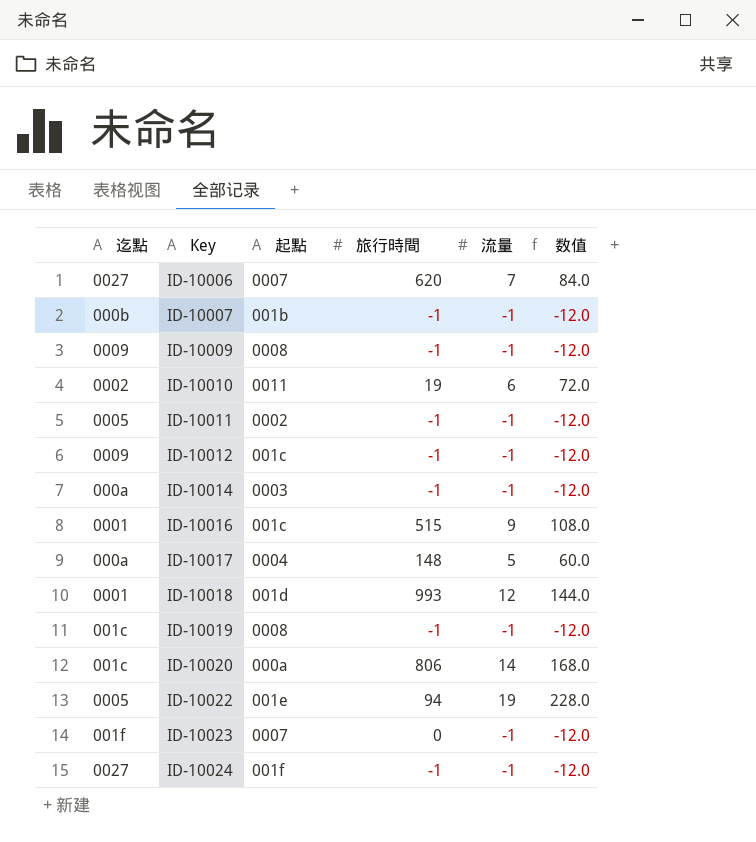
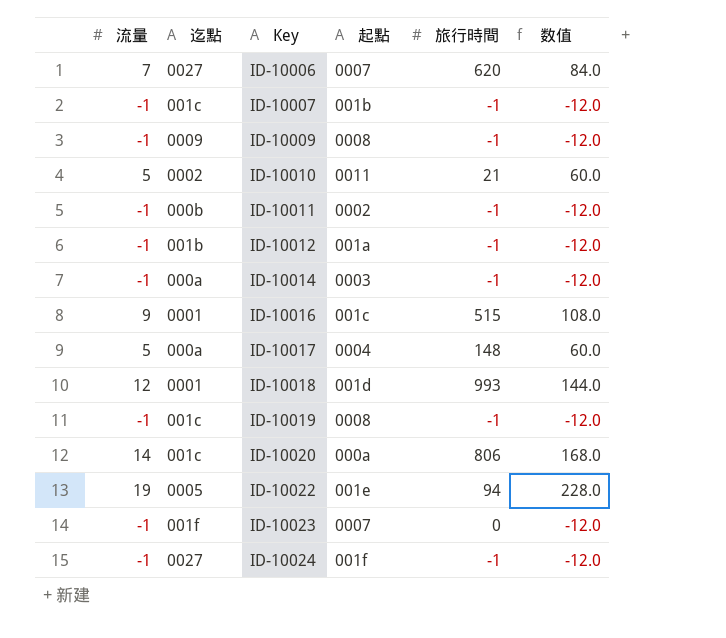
column 流量 | position: 5 -> 1
ID-10007 | 迄點: 000b -> 001c
ID-10010 | 流量: 6 -> 5
ID-10010 | 旅行時間: 19 -> 21
ID-10010 | 数值: 72.0 -> 60.0
ID-10011 | 迄點: 0005 -> 000b
ID-10012 | 迄點: 0009 -> 001b
ID-10012 | 起點: 001c -> 001a

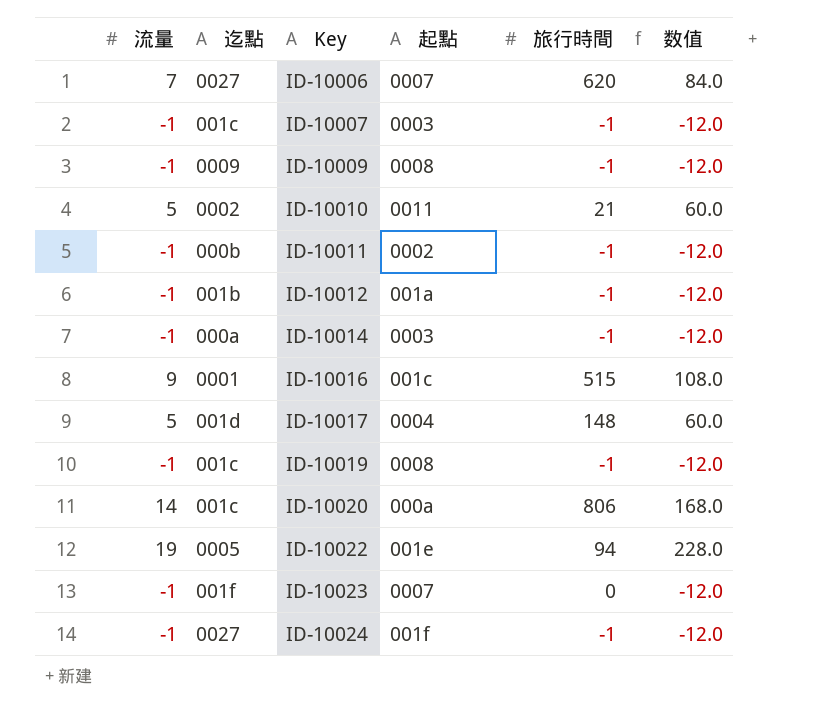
row ID-10018: 12 | 0001 | 001d | 993 | 144.0 -> none
ID-10007 | 起點: 001b -> 0003
ID-10017 | 迄點: 000a -> 001d

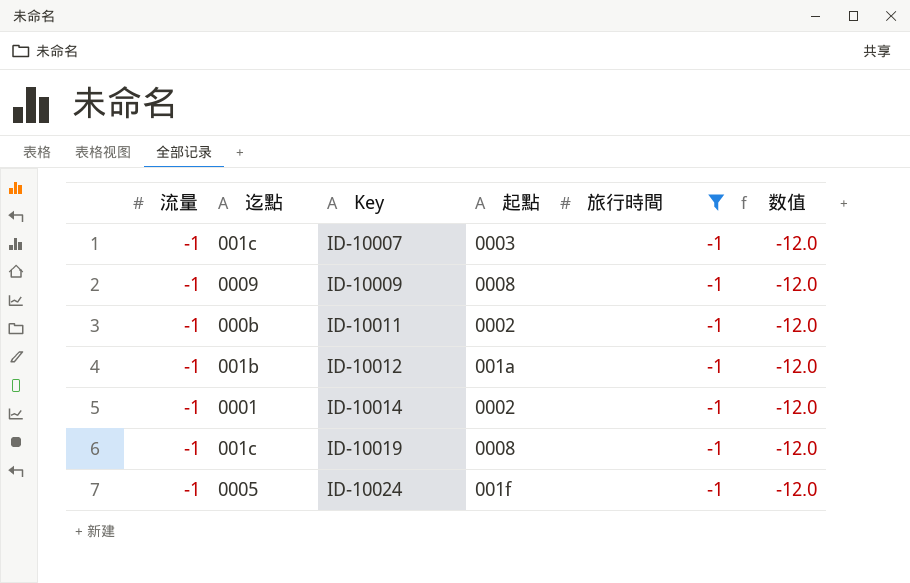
filter: none -> 旅行時間 = -1
ID-10014 | 迄點: 000a -> 0001
ID-10014 | 起點: 0003 -> 0002
ID-10024 | 迄點: 0027 -> 0005

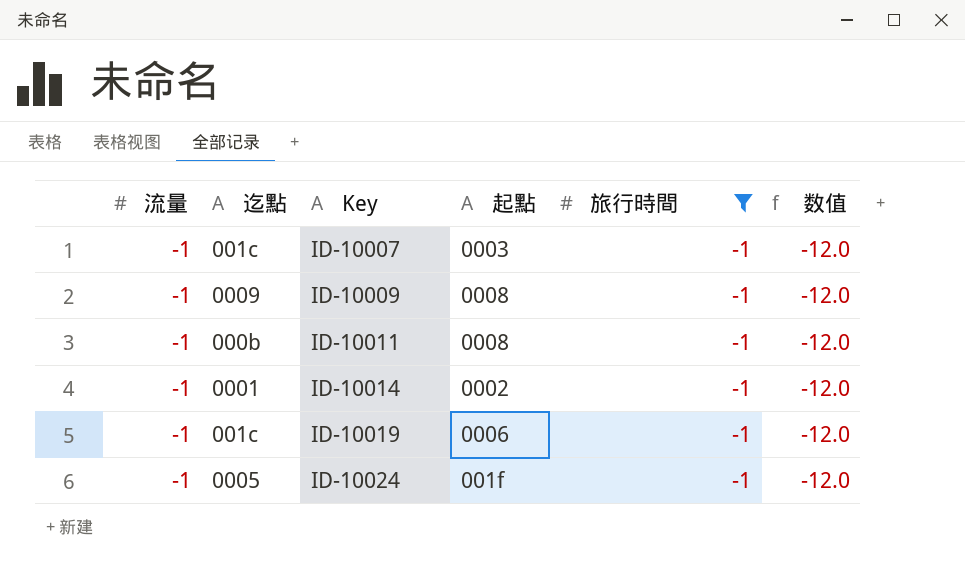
row ID-10012: -1 | 001b | 001a | -1 | -12.0 -> none
ID-10011 | 起點: 0002 -> 0008
ID-10019 | 起點: 0008 -> 0006

